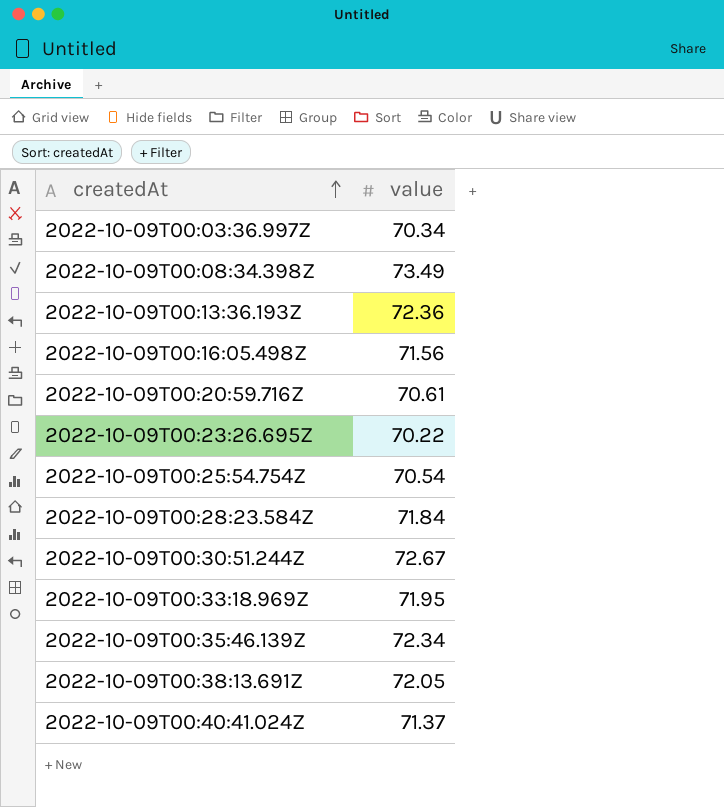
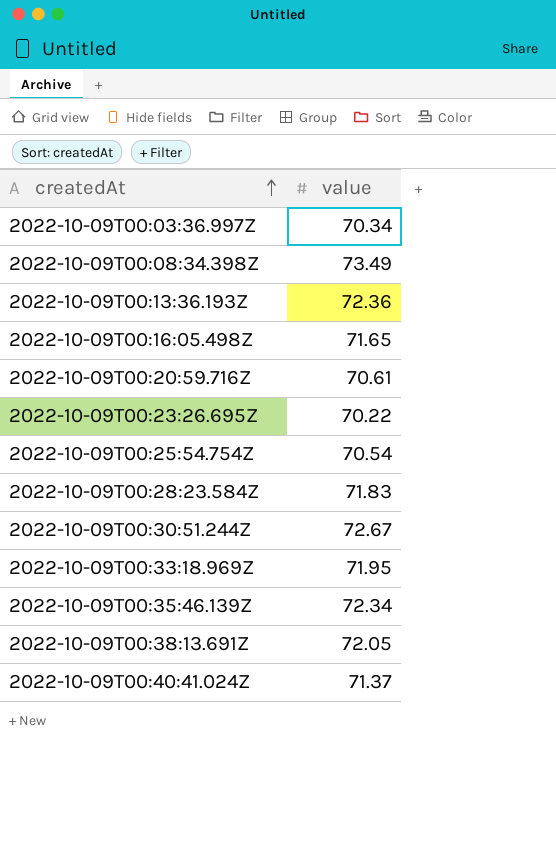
2022-10-09T00:16:05.498Z | value: 71.56 -> 71.65
2022-10-09T00:28:23.584Z | value: 71.84 -> 71.83

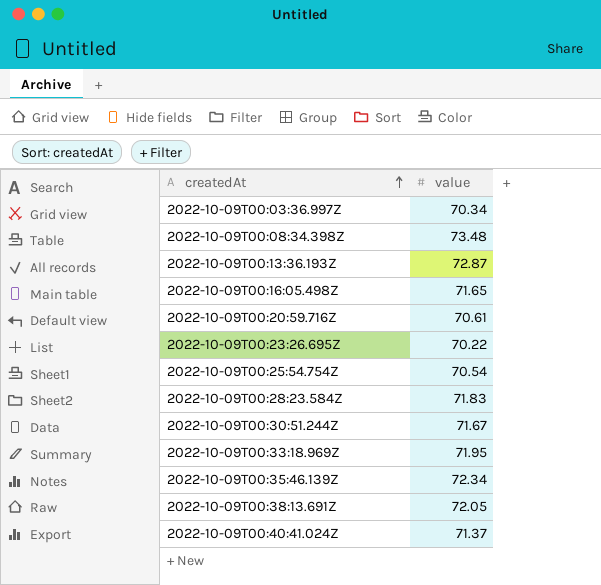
2022-10-09T00:08:34.398Z | value: 73.49 -> 73.48
2022-10-09T00:13:36.193Z | value: 72.36 -> 72.87
2022-10-09T00:30:51.244Z | value: 72.67 -> 71.67

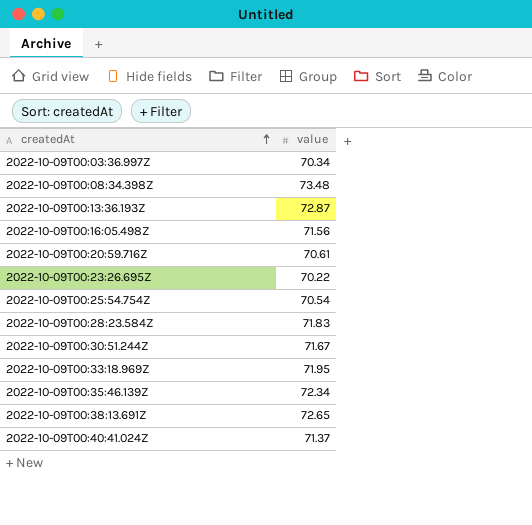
2022-10-09T00:16:05.498Z | value: 71.65 -> 71.56
2022-10-09T00:38:13.691Z | value: 72.05 -> 72.65

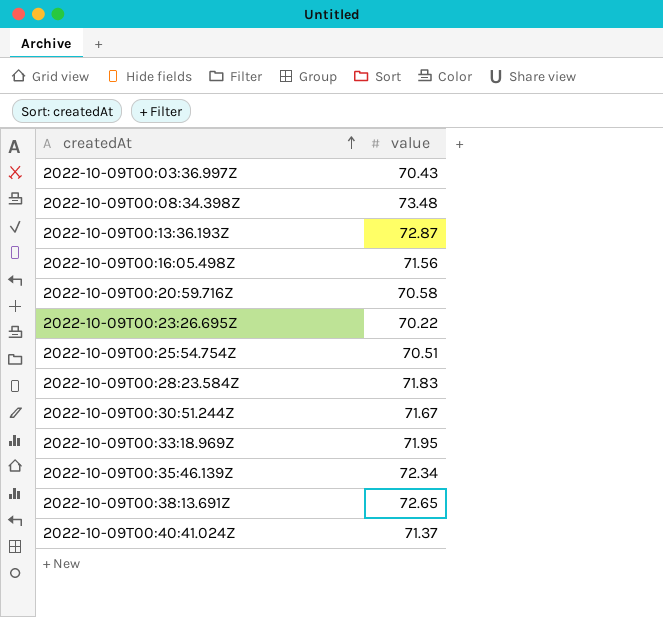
2022-10-09T00:03:36.997Z | value: 70.34 -> 70.43
2022-10-09T00:20:59.716Z | value: 70.61 -> 70.58
2022-10-09T00:25:54.754Z | value: 70.54 -> 70.51

